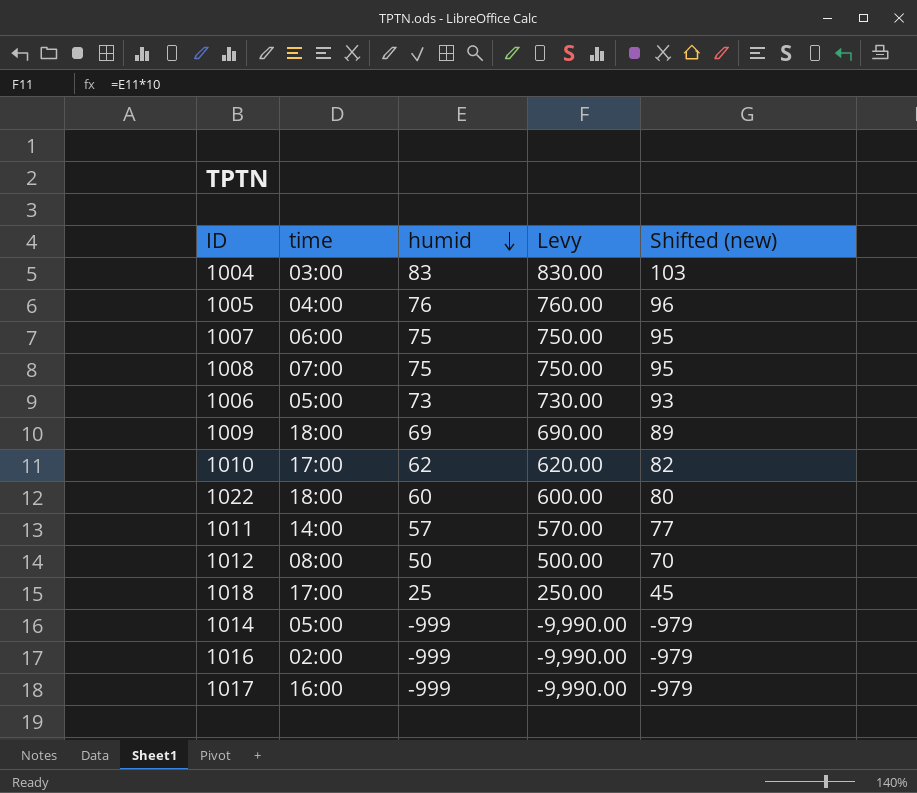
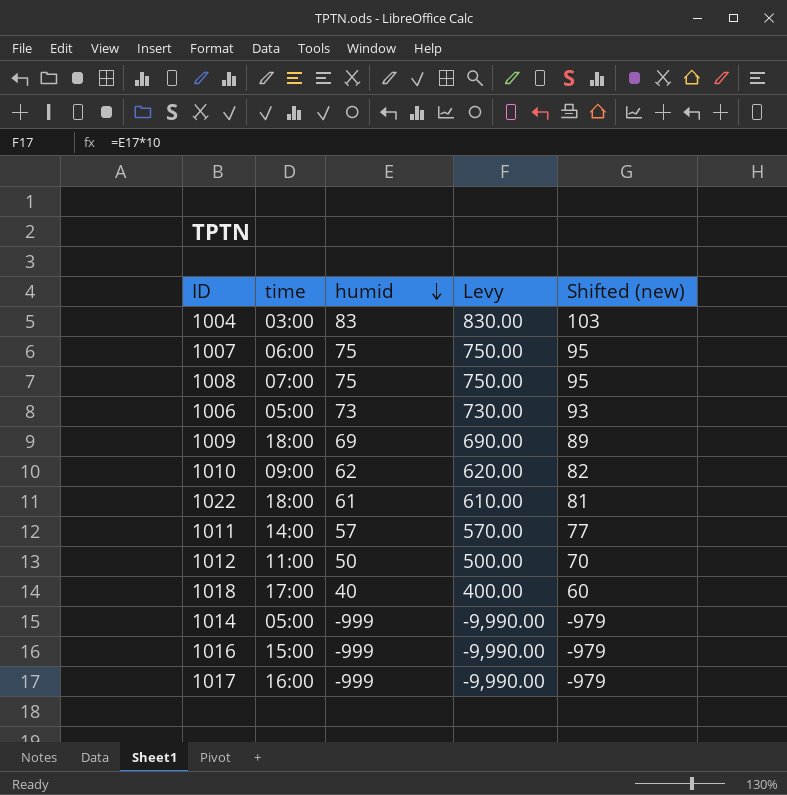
row 1005: 04:00 | 76 | 760.00 | 96 -> none
1010 | time: 17:00 -> 09:00
1022 | humid: 60 -> 61
1022 | Levy: 600.00 -> 610.00
1022 | Shifted (new): 80 -> 81
1012 | time: 08:00 -> 11:00
1018 | humid: 25 -> 40
1018 | Levy: 250.00 -> 400.00
1018 | Shifted (new): 45 -> 60
1016 | time: 02:00 -> 15:00

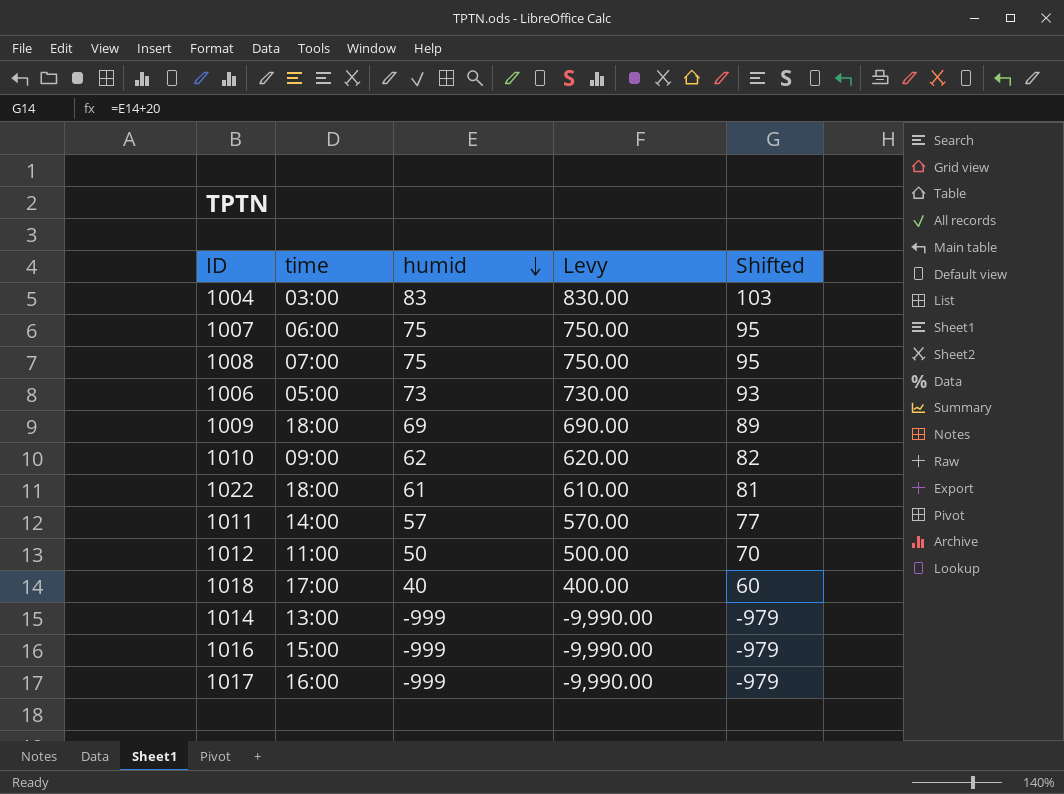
column name: Shifted (new) -> Shifted
1014 | time: 05:00 -> 13:00

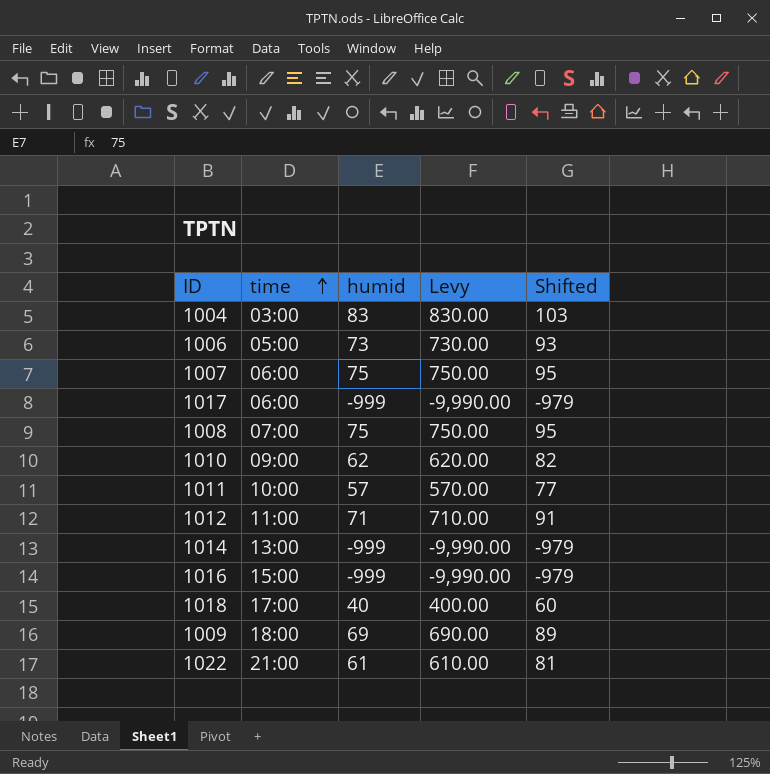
row order: humid descending -> time ascending
1017 | time: 16:00 -> 06:00
1011 | time: 14:00 -> 10:00
1012 | humid: 50 -> 71
1012 | Levy: 500.00 -> 710.00
1012 | Shifted: 70 -> 91
1022 | time: 18:00 -> 21:00

